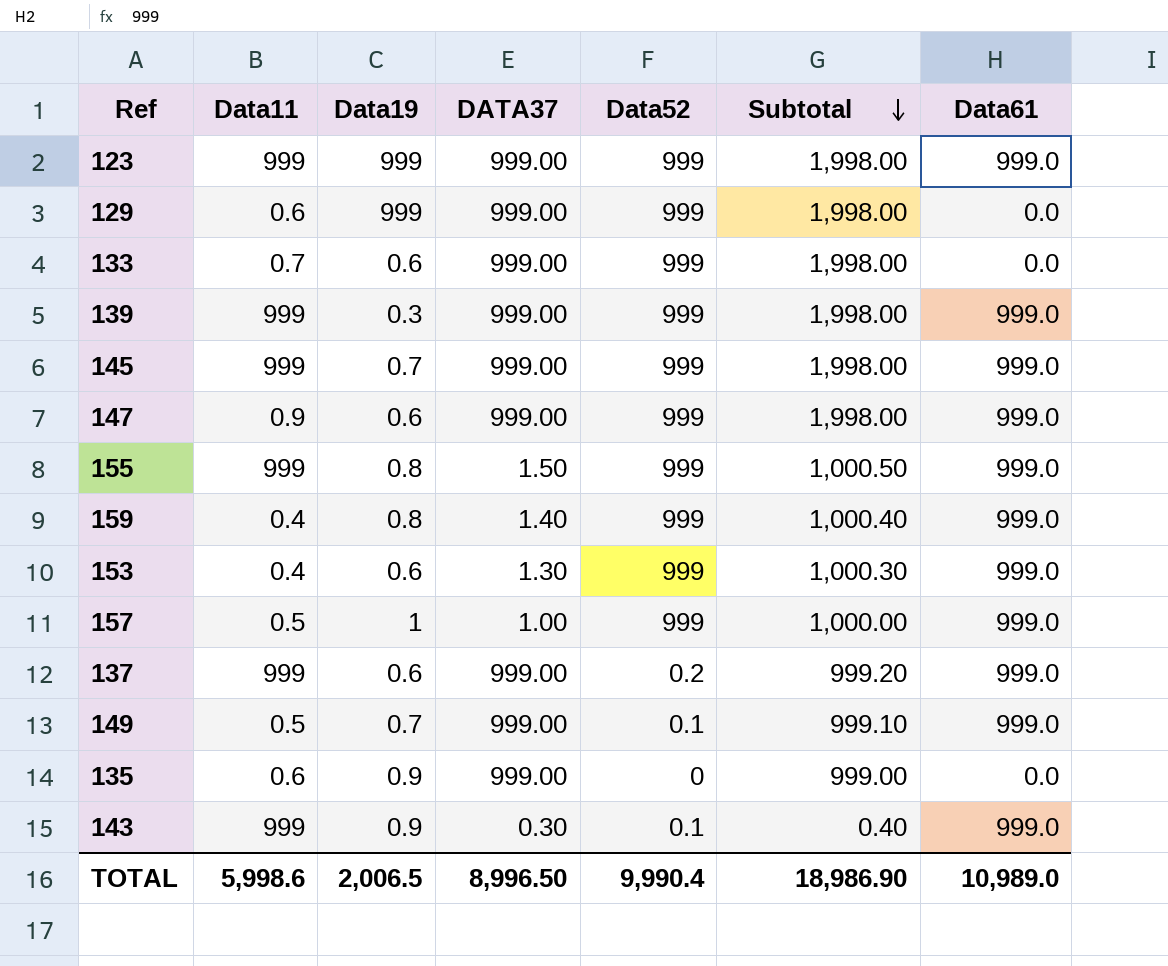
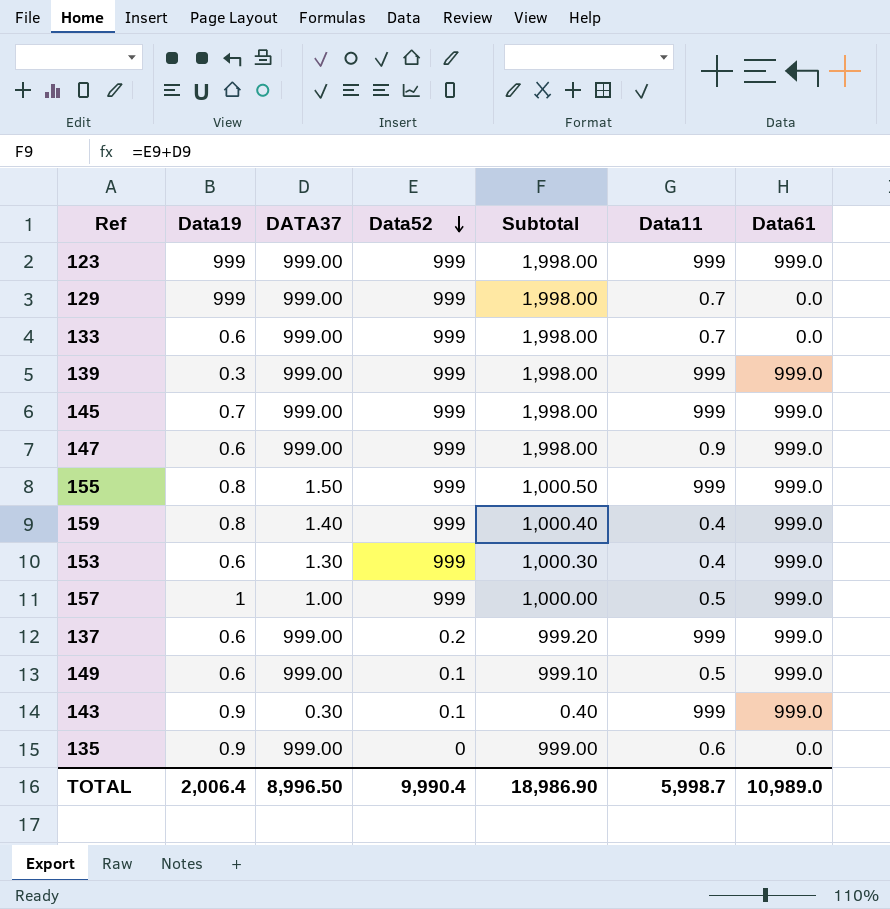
row order: Subtotal descending -> Data52 descending
column Data11 | position: 2 -> 6
129 | Data11: 0.6 -> 0.7
149 | Data19: 0.7 -> 0.6
TOTAL | Data19: 2,006.5 -> 2,006.4
TOTAL | Data11: 5,998.6 -> 5,998.7

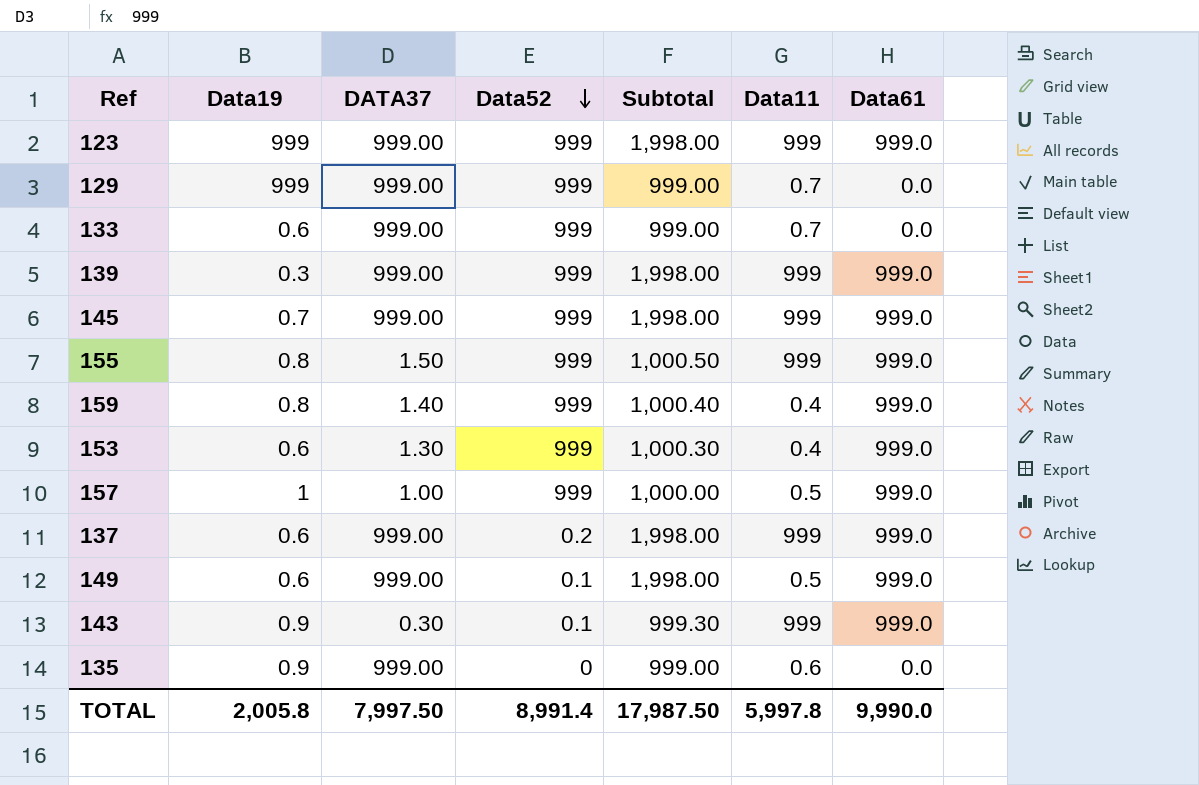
column Subtotal | formula: [DATA37] + [Data52] -> [DATA37] + [Data61]
row 147: 0.6 | 999.00 | 999 | 1,998.00 | 0.9 | 999.0 -> none
TOTAL | Data19: 2,006.4 -> 2,005.8
TOTAL | DATA37: 8,996.50 -> 7,997.50
TOTAL | Data52: 9,990.4 -> 8,991.4
TOTAL | Subtotal: 18,986.90 -> 17,987.50
TOTAL | Data11: 5,998.7 -> 5,997.8
TOTAL | Data61: 10,989.0 -> 9,990.0

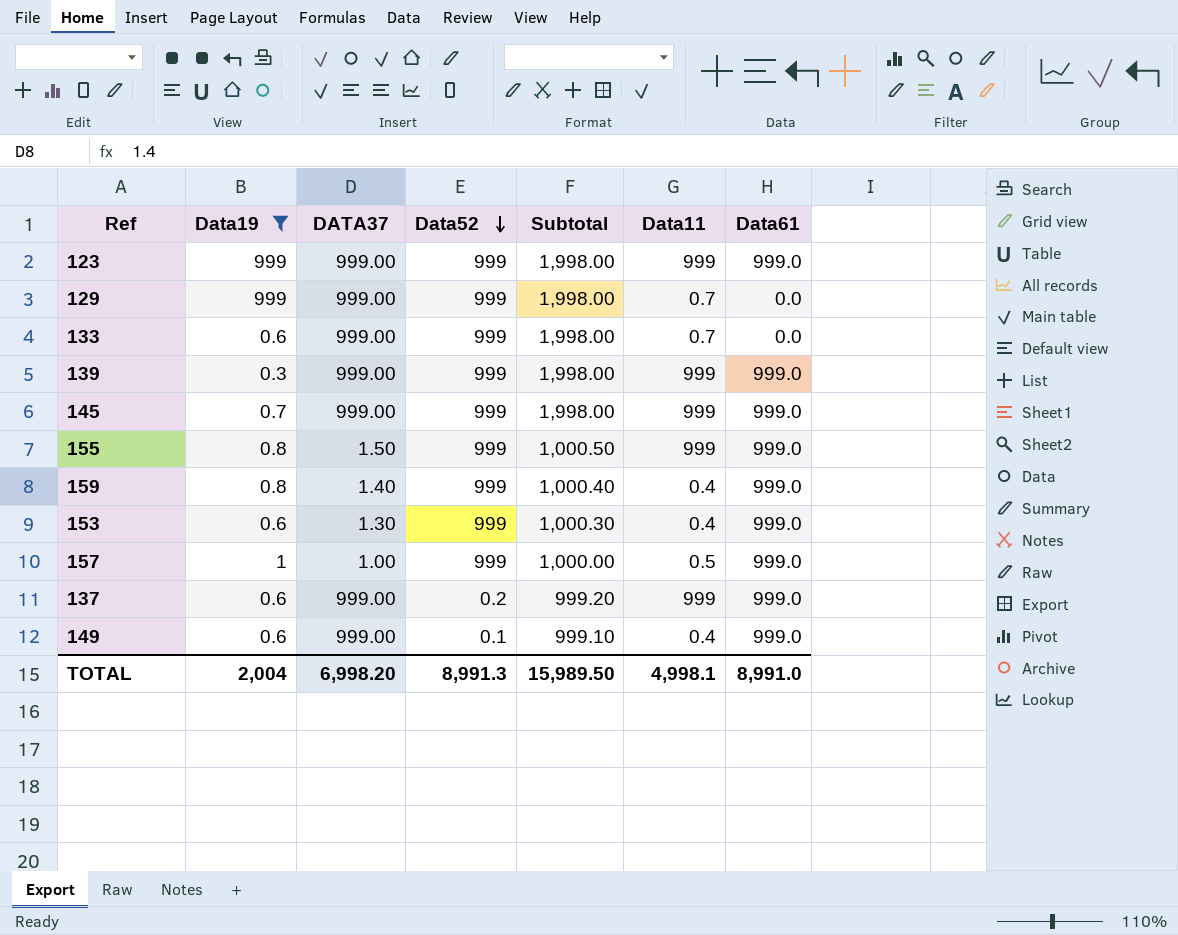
filter: none -> Data19 != 0.9
column Subtotal | formula: [DATA37] + [Data61] -> [DATA37] + [Data52]
149 | Data11: 0.5 -> 0.4
TOTAL | Data19: 2,005.8 -> 2,004
TOTAL | DATA37: 7,997.50 -> 6,998.20
TOTAL | Data52: 8,991.4 -> 8,991.3
TOTAL | Subtotal: 17,987.50 -> 15,989.50
TOTAL | Data11: 5,997.8 -> 4,998.1
TOTAL | Data61: 9,990.0 -> 8,991.0

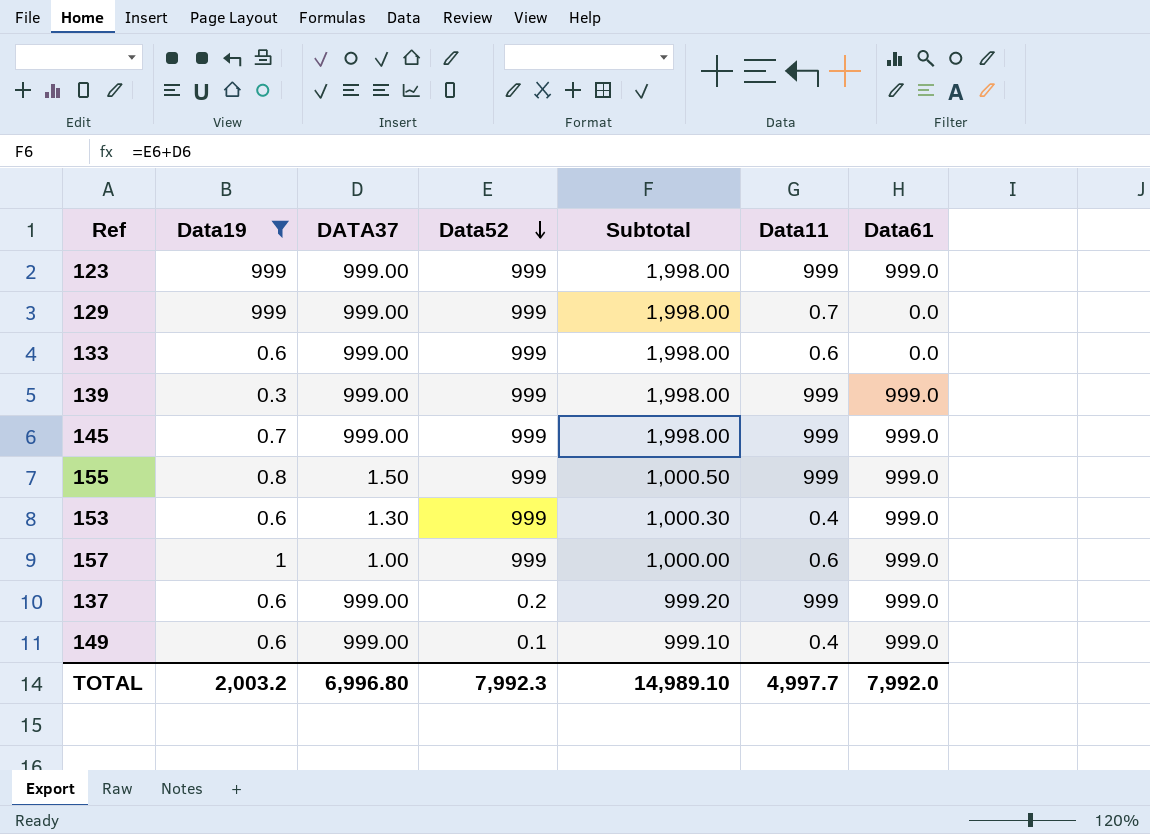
row 159: 0.8 | 1.40 | 999 | 1,000.40 | 0.4 | 999.0 -> none
133 | Data11: 0.7 -> 0.6
157 | Data11: 0.5 -> 0.6
TOTAL | Data19: 2,004 -> 2,003.2
TOTAL | DATA37: 6,998.20 -> 6,996.80
TOTAL | Data52: 8,991.3 -> 7,992.3
TOTAL | Subtotal: 15,989.50 -> 14,989.10
TOTAL | Data11: 4,998.1 -> 4,997.7
TOTAL | Data61: 8,991.0 -> 7,992.0

